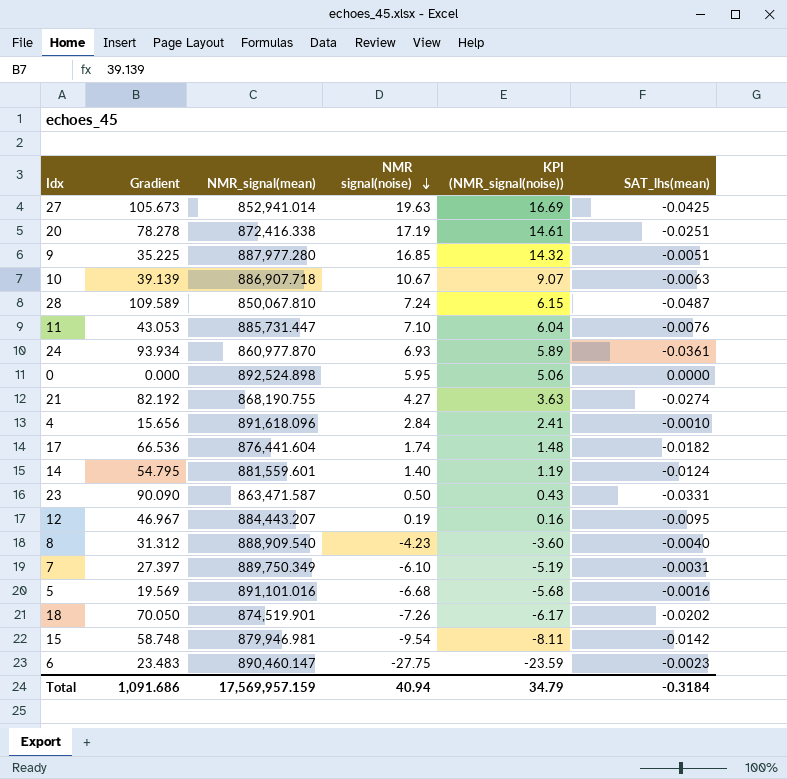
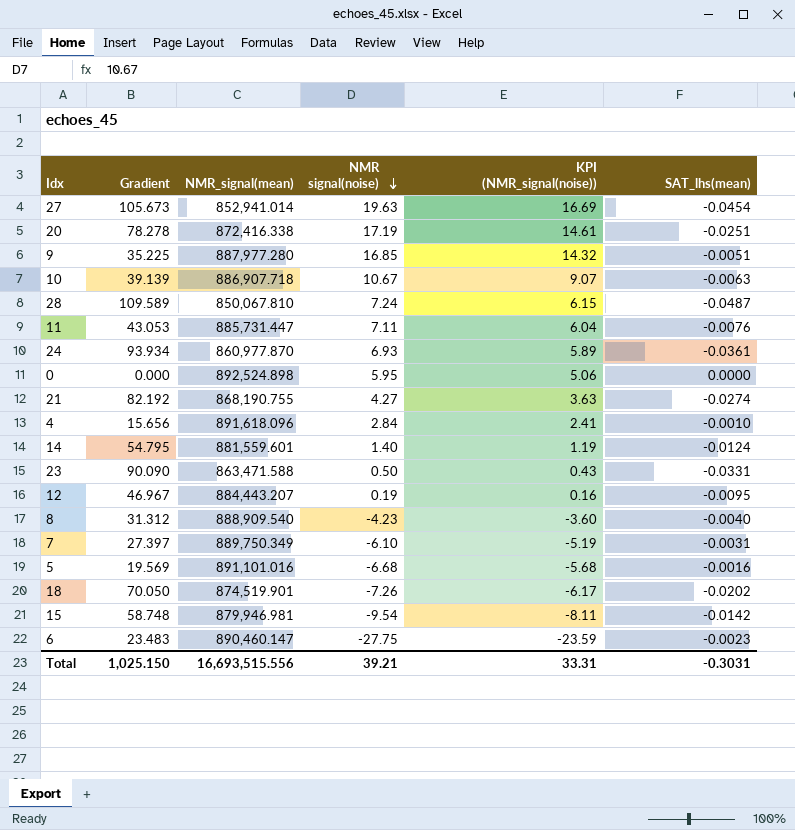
row 17: 66.536 | 876,441.604 | 1.74 | 1.48 | -0.0182 -> none
27 | SAT_lhs(mean): -0.0425 -> -0.0454
11 | NMR signal(noise): 7.10 -> 7.11
23 | NMR_signal(mean): 863,471.587 -> 863,471.588
Total | Gradient: 1,091.686 -> 1,025.150
Total | NMR_signal(mean): 17,569,957.159 -> 16,693,515.556
Total | NMR signal(noise): 40.94 -> 39.21
Total | KPI (NMR_signal(noise)): 34.79 -> 33.31
Total | SAT_lhs(mean): -0.3184 -> -0.3031

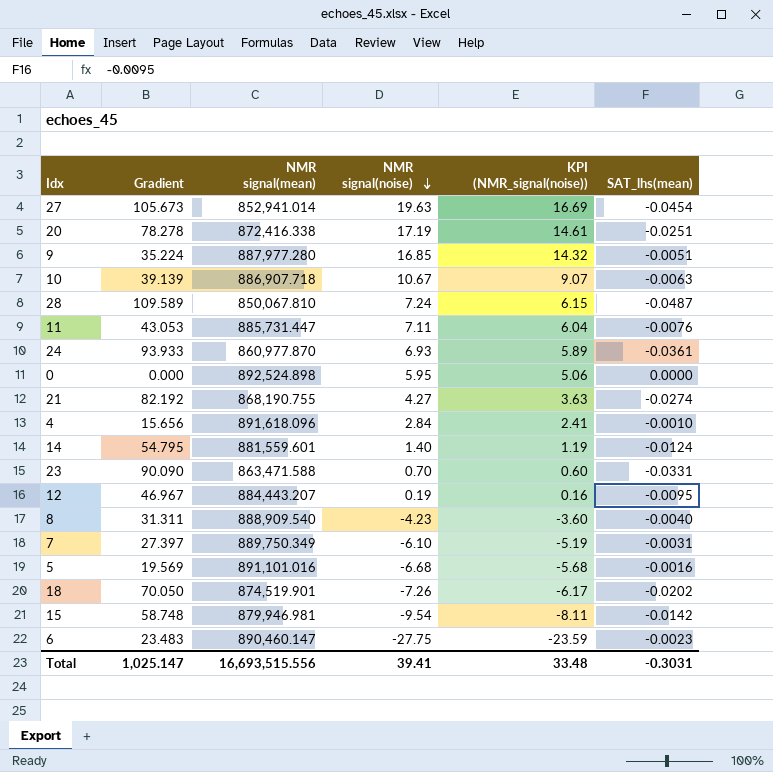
column name: NMR_signal(mean) -> NMR signal(mean)
9 | Gradient: 35.225 -> 35.224
24 | Gradient: 93.934 -> 93.933
23 | NMR signal(noise): 0.50 -> 0.70
23 | KPI (NMR_signal(noise)): 0.43 -> 0.60
8 | Gradient: 31.312 -> 31.311
Total | Gradient: 1,025.150 -> 1,025.147
Total | NMR signal(noise): 39.21 -> 39.41
Total | KPI (NMR_signal(noise)): 33.31 -> 33.48

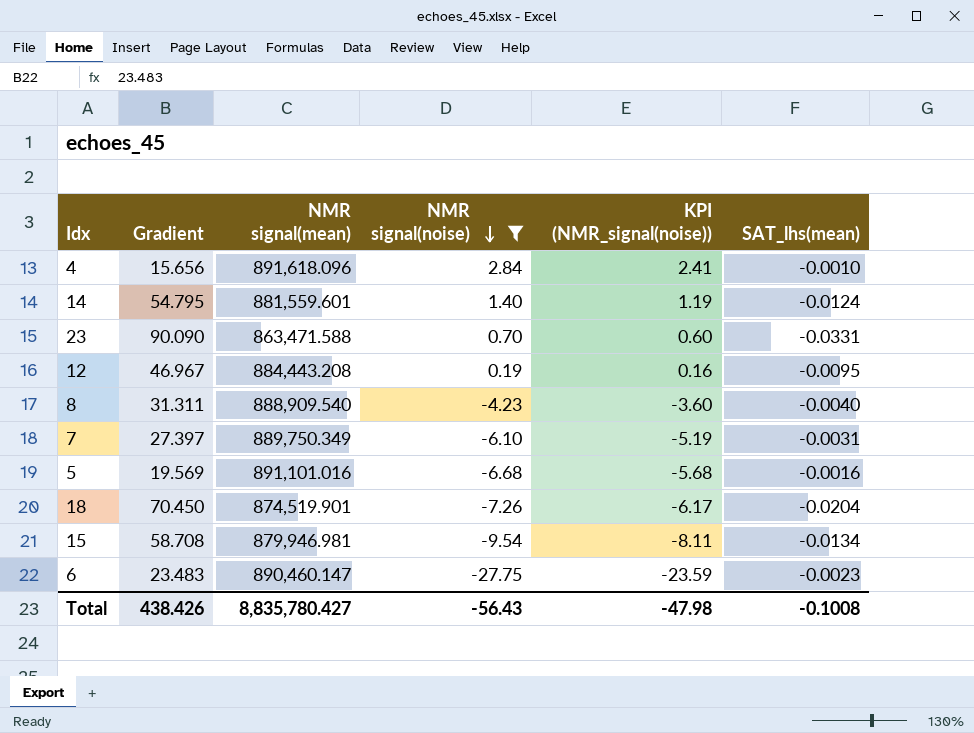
filter: none -> NMR signal(noise) <= 2.84
12 | NMR signal(mean): 884,443.207 -> 884,443.208
18 | Gradient: 70.050 -> 70.450
18 | SAT_lhs(mean): -0.0202 -> -0.0204
15 | Gradient: 58.748 -> 58.708
15 | SAT_lhs(mean): -0.0142 -> -0.0134
Total | Gradient: 1,025.147 -> 438.426
Total | NMR signal(mean): 16,693,515.556 -> 8,835,780.427
Total | NMR signal(noise): 39.41 -> -56.43
Total | KPI (NMR_signal(noise)): 33.48 -> -47.98
Total | SAT_lhs(mean): -0.3031 -> -0.1008

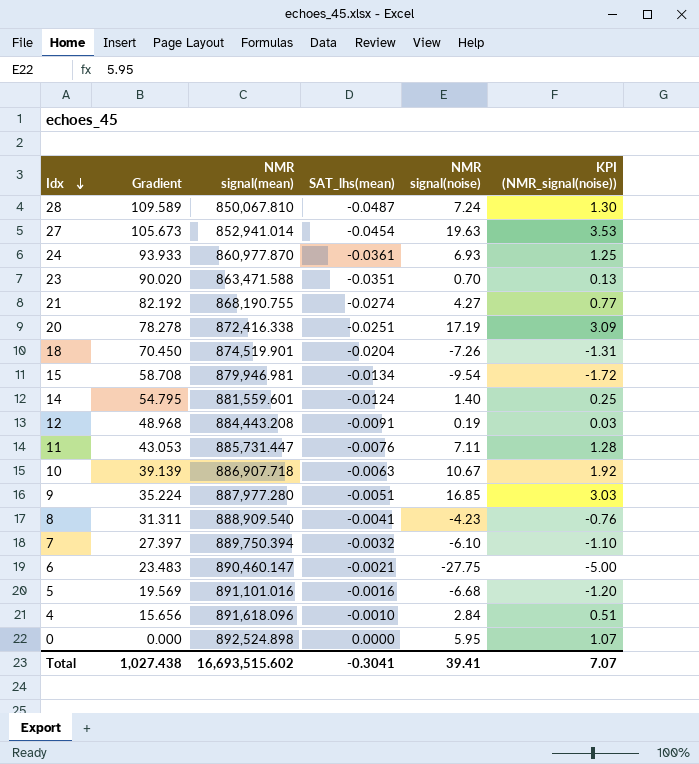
filter: NMR signal(noise) <= 2.84 -> none
row order: NMR signal(noise) descending -> Idx descending
column SAT_lhs(mean) | position: 6 -> 4
column KPI (NMR_signal(noise)) | formula: [NMR signal(noise)] * 0.85 -> [NMR signal(noise)] * 0.18
23 | Gradient: 90.090 -> 90.020
23 | SAT_lhs(mean): -0.0331 -> -0.0351
12 | Gradient: 46.967 -> 48.968
12 | SAT_lhs(mean): -0.0095 -> -0.0091
8 | SAT_lhs(mean): -0.0040 -> -0.0041
7 | NMR signal(mean): 889,750.349 -> 889,750.394
7 | SAT_lhs(mean): -0.0031 -> -0.0032
6 | SAT_lhs(mean): -0.0023 -> -0.0021
Total | Gradient: 438.426 -> 1,027.438
Total | NMR signal(mean): 8,835,780.427 -> 16,693,515.602
Total | SAT_lhs(mean): -0.1008 -> -0.3041
Total | NMR signal(noise): -56.43 -> 39.41
Total | KPI (NMR_signal(noise)): -47.98 -> 7.07

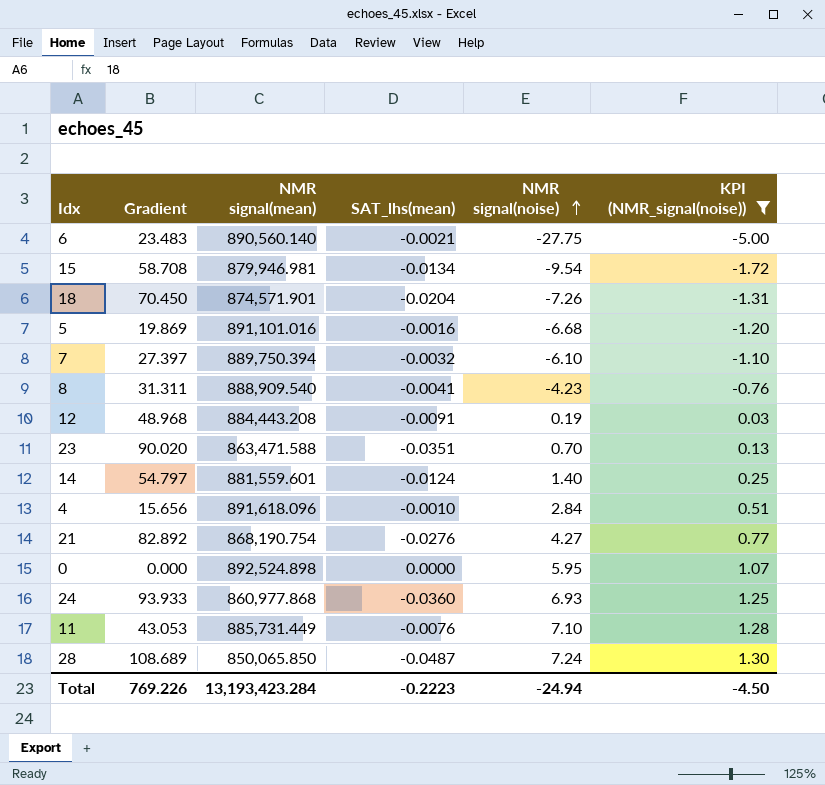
filter: none -> KPI (NMR_signal(noise)) <= 1.30
row order: Idx descending -> NMR signal(noise) ascending
6 | NMR signal(mean): 890,460.147 -> 890,560.140
18 | NMR signal(mean): 874,519.901 -> 874,571.901
5 | Gradient: 19.569 -> 19.869
14 | Gradient: 54.795 -> 54.797
21 | Gradient: 82.192 -> 82.892
21 | NMR signal(mean): 868,190.755 -> 868,190.754
21 | SAT_lhs(mean): -0.0274 -> -0.0276
24 | NMR signal(mean): 860,977.870 -> 860,977.868
24 | SAT_lhs(mean): -0.0361 -> -0.0360
11 | NMR signal(mean): 885,731.447 -> 885,731.449
11 | NMR signal(noise): 7.11 -> 7.10
28 | Gradient: 109.589 -> 108.689
28 | NMR signal(mean): 850,067.810 -> 850,065.850
Total | Gradient: 1,027.438 -> 769.226
Total | NMR signal(mean): 16,693,515.602 -> 13,193,423.284
Total | SAT_lhs(mean): -0.3041 -> -0.2223
Total | NMR signal(noise): 39.41 -> -24.94
Total | KPI (NMR_signal(noise)): 7.07 -> -4.50

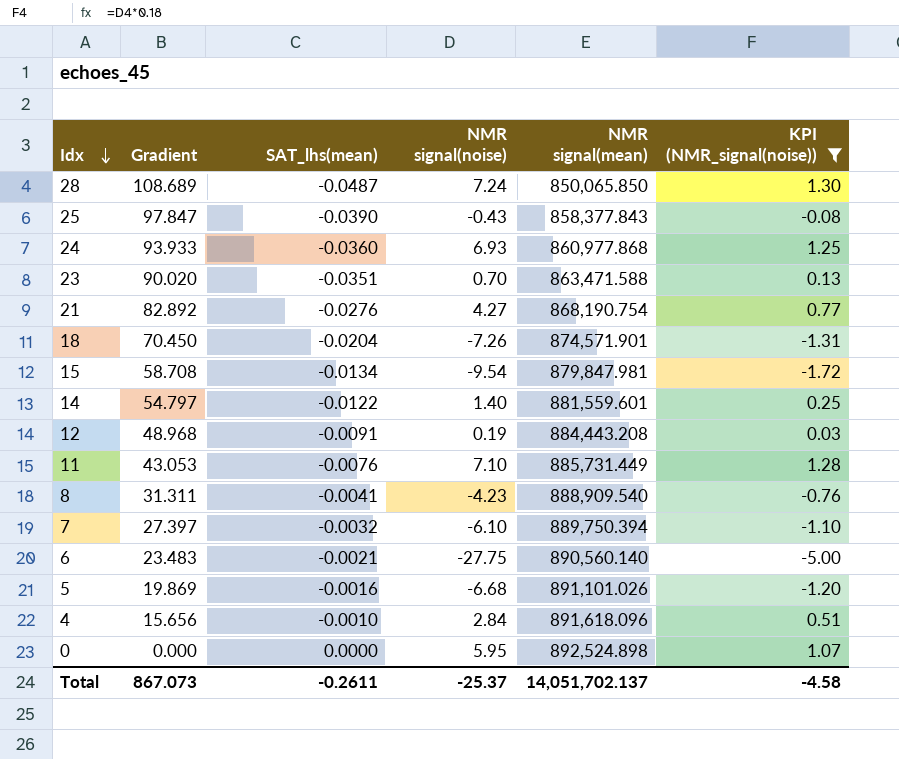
row order: NMR signal(noise) ascending -> Idx descending
column NMR signal(mean) | position: 3 -> 5
row 25: none -> 97.847 | -0.0390 | -0.43 | 858,377.843 | -0.08
15 | NMR signal(mean): 879,946.981 -> 879,847.981
14 | SAT_lhs(mean): -0.0124 -> -0.0122
5 | NMR signal(mean): 891,101.016 -> 891,101.026
Total | Gradient: 769.226 -> 867.073
Total | SAT_lhs(mean): -0.2223 -> -0.2611
Total | NMR signal(noise): -24.94 -> -25.37
Total | NMR signal(mean): 13,193,423.284 -> 14,051,702.137
Total | KPI (NMR_signal(noise)): -4.50 -> -4.58

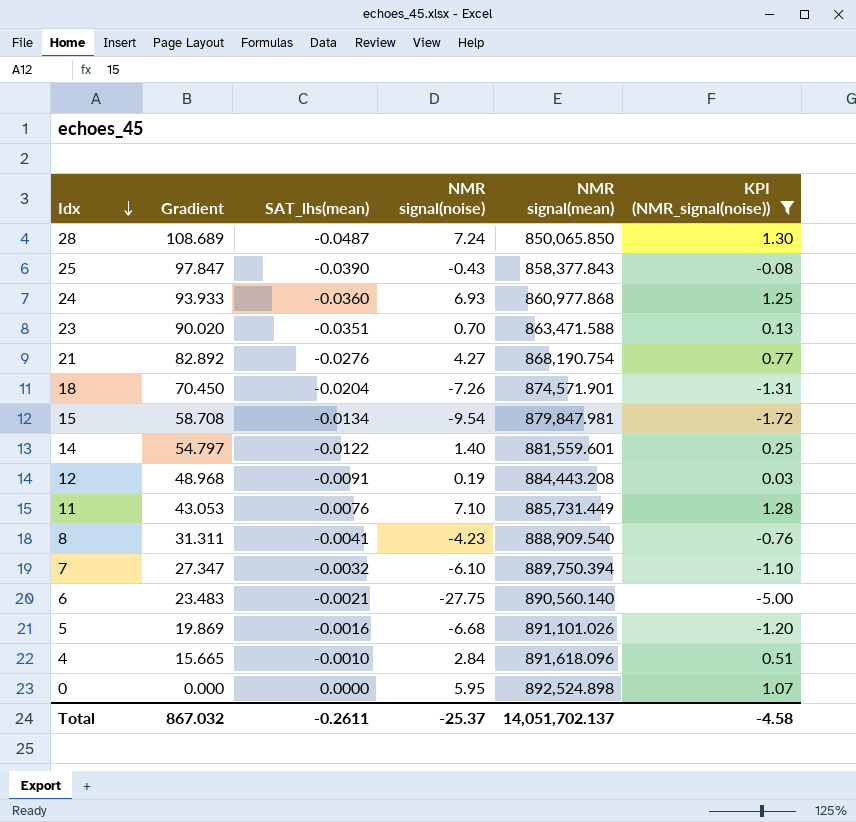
7 | Gradient: 27.397 -> 27.347
4 | Gradient: 15.656 -> 15.665
Total | Gradient: 867.073 -> 867.032

